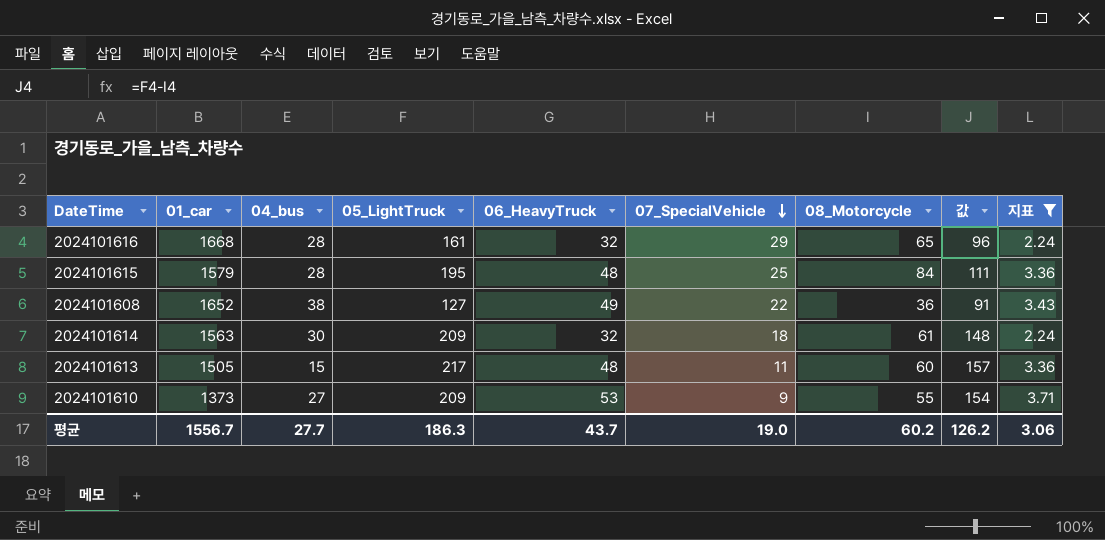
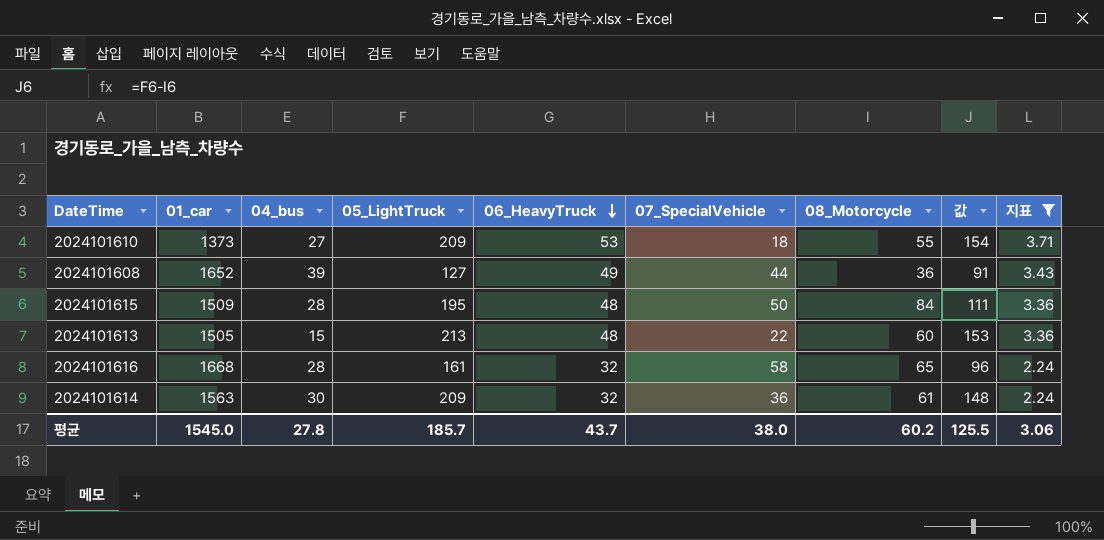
row order: 07_SpecialVehicle descending -> 06_HeavyTruck descending
2024101610 | 07_SpecialVehicle: 9 -> 18
2024101608 | 04_bus: 38 -> 39
2024101608 | 07_SpecialVehicle: 22 -> 44
2024101615 | 01_car: 1579 -> 1509
2024101615 | 07_SpecialVehicle: 25 -> 50
2024101613 | 05_LightTruck: 217 -> 213
2024101613 | 07_SpecialVehicle: 11 -> 22
2024101613 | 값: 157 -> 153
2024101616 | 07_SpecialVehicle: 29 -> 58
2024101614 | 07_SpecialVehicle: 18 -> 36
평균 | 01_car: 1556.7 -> 1545.0
평균 | 04_bus: 27.7 -> 27.8
평균 | 05_LightTruck: 186.3 -> 185.7
평균 | 07_SpecialVehicle: 19.0 -> 38.0
평균 | 값: 126.2 -> 125.5

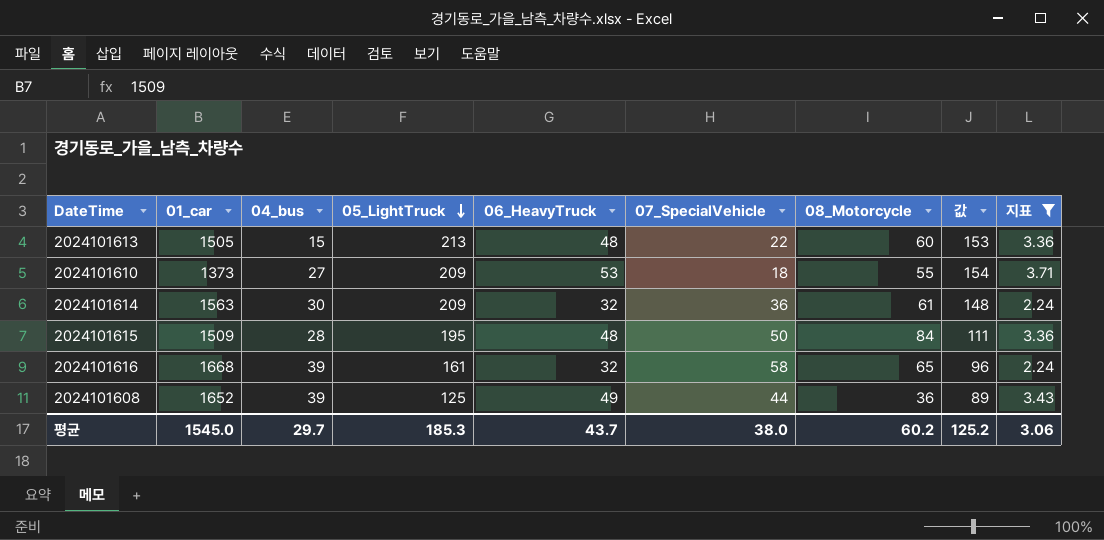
row order: 06_HeavyTruck descending -> 05_LightTruck descending
2024101616 | 04_bus: 28 -> 39
2024101608 | 05_LightTruck: 127 -> 125
2024101608 | 값: 91 -> 89
평균 | 04_bus: 27.8 -> 29.7
평균 | 05_LightTruck: 185.7 -> 185.3
평균 | 값: 125.5 -> 125.2

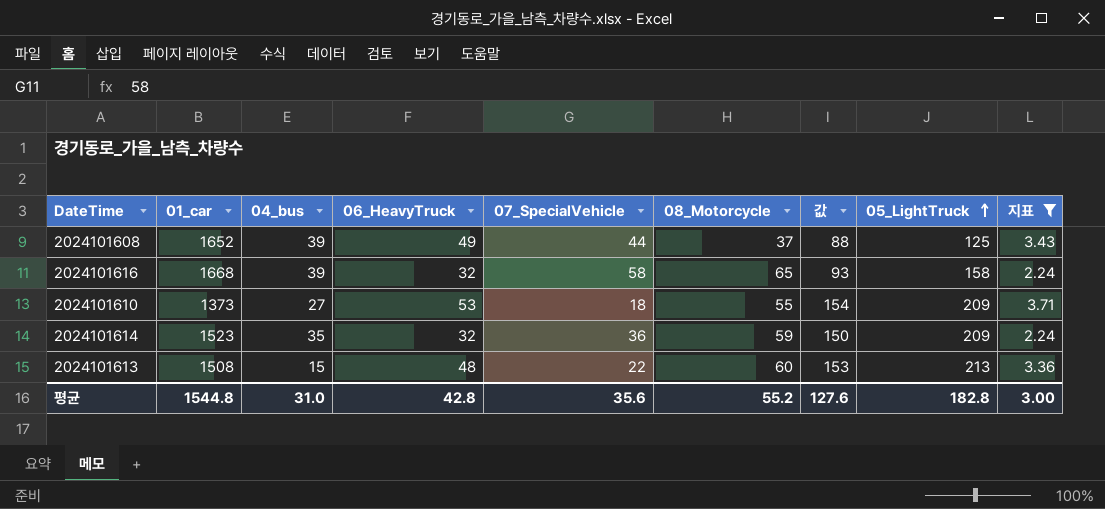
row order: 05_LightTruck descending -> 05_LightTruck ascending
column 05_LightTruck | position: 4 -> 8
row 2024101615: 1509 | 28 | 195 | 48 | 50 | 84 | 111 | 3.36 -> none
2024101608 | 08_Motorcycle: 36 -> 37
2024101608 | 값: 89 -> 88
2024101616 | 값: 96 -> 93
2024101616 | 05_LightTruck: 161 -> 158
2024101614 | 01_car: 1563 -> 1523
2024101614 | 04_bus: 30 -> 35
2024101614 | 08_Motorcycle: 61 -> 59
2024101614 | 값: 148 -> 150
2024101613 | 01_car: 1505 -> 1508
평균 | 01_car: 1545.0 -> 1544.8
평균 | 04_bus: 29.7 -> 31.0
평균 | 06_HeavyTruck: 43.7 -> 42.8
평균 | 07_SpecialVehicle: 38.0 -> 35.6
평균 | 08_Motorcycle: 60.2 -> 55.2
평균 | 값: 125.2 -> 127.6
평균 | 05_LightTruck: 185.3 -> 182.8
평균 | 지표: 3.06 -> 3.00

